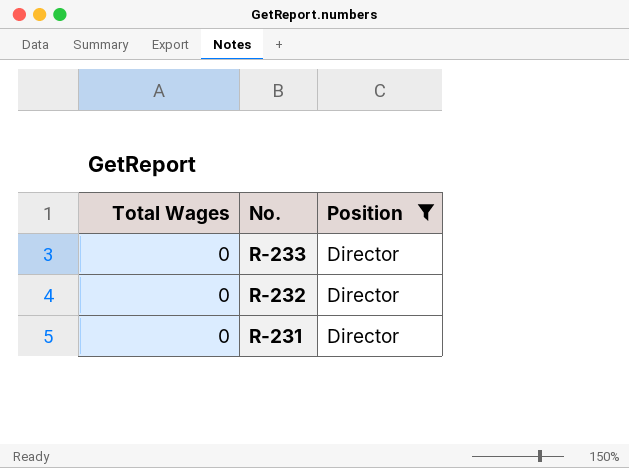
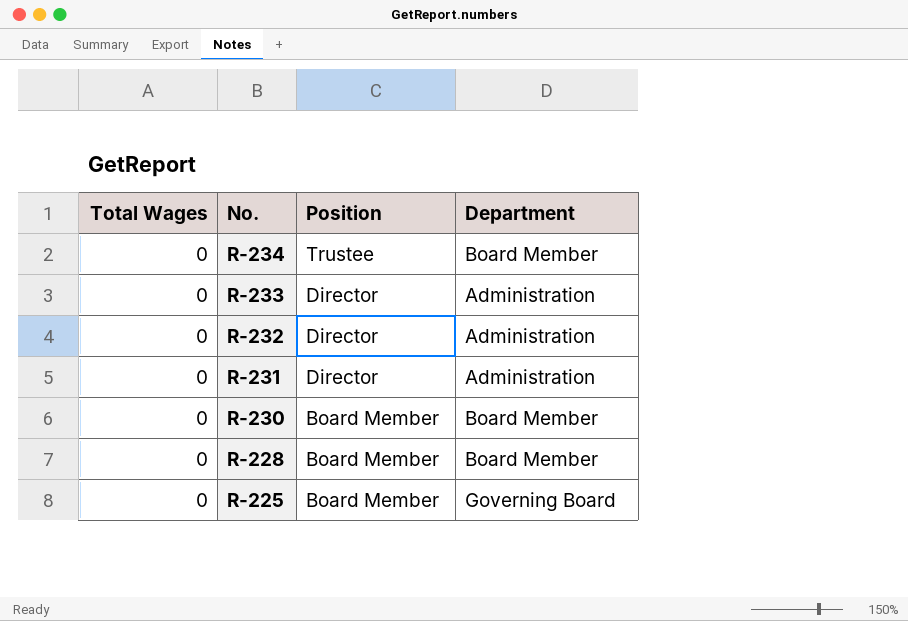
filter: Position = Director -> none
column Department | position: none -> 4

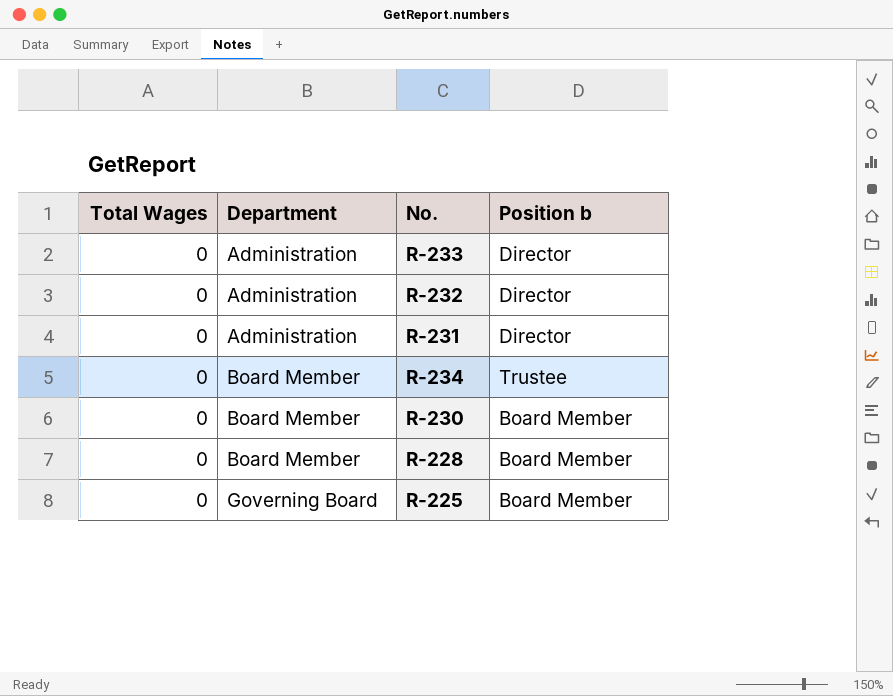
row order: No. descending -> Department ascending
column Department | position: 4 -> 2
column name: Position -> Position b

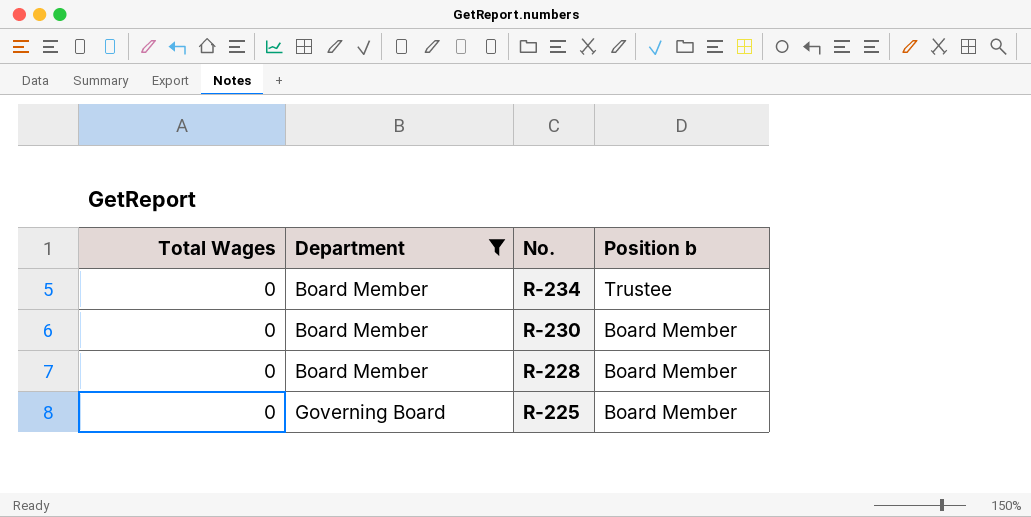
filter: none -> Department != Administration

